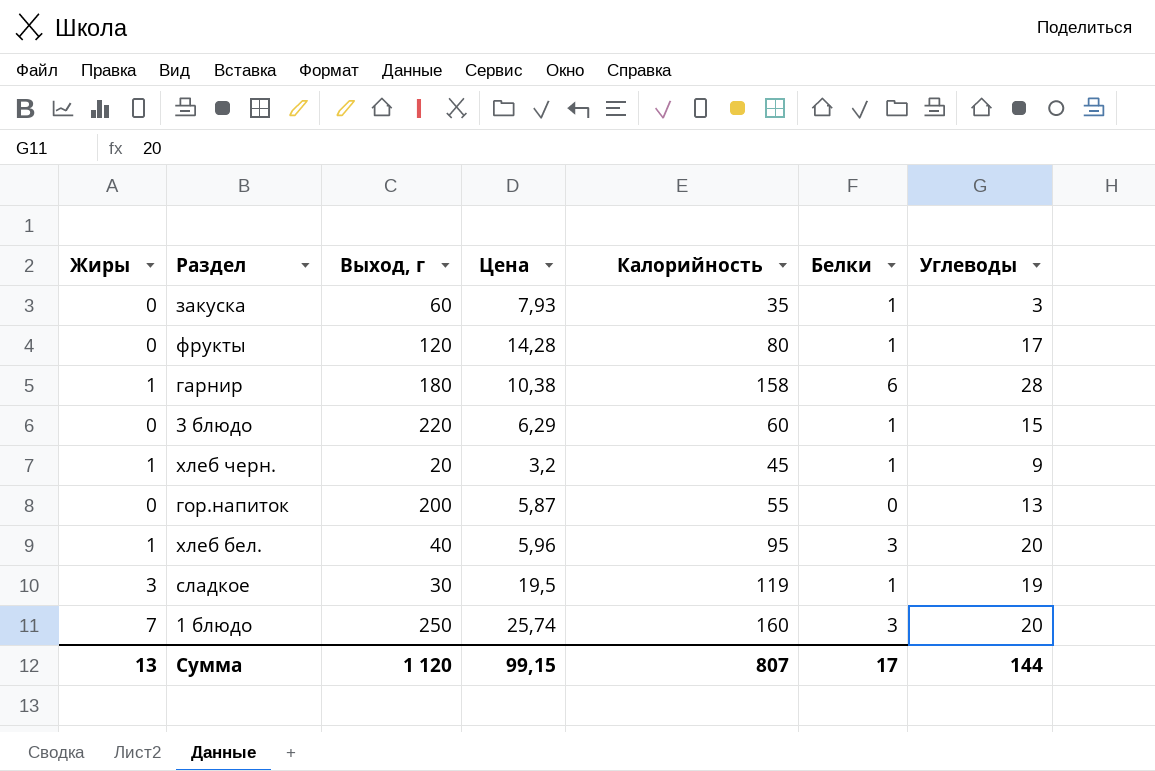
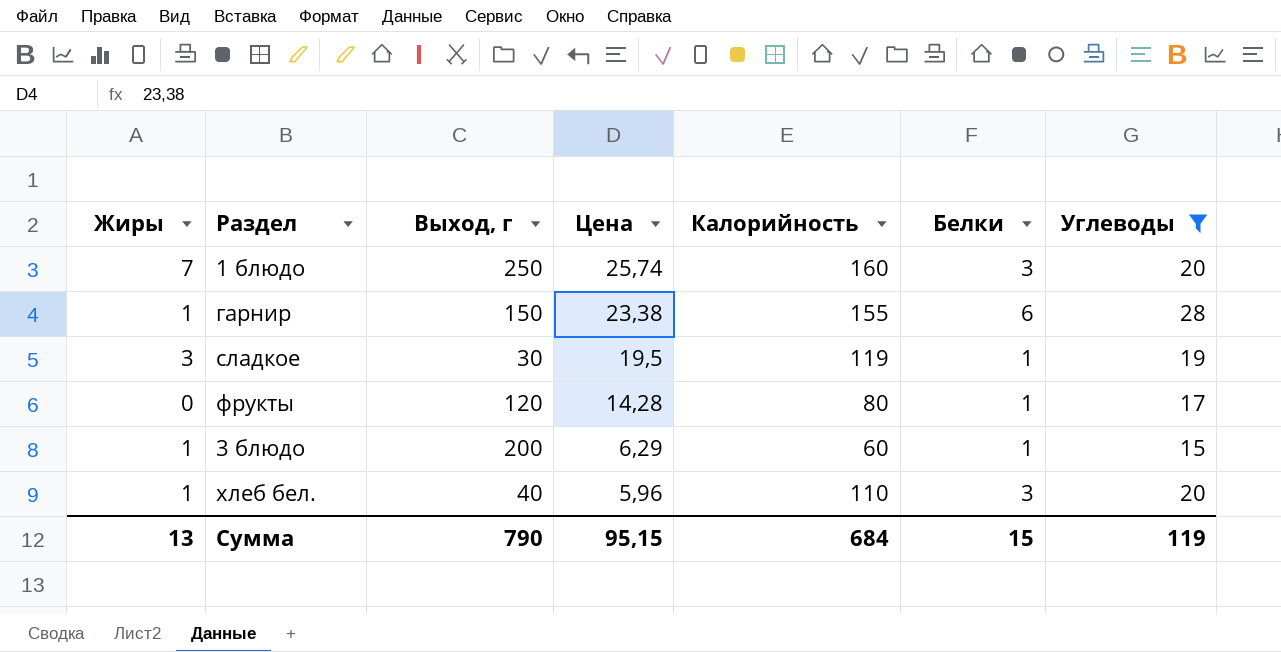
filter: none -> Углеводы >= 15
row order: none -> Цена descending
гарнир | Выход, г: 180 -> 150
гарнир | Цена: 10,38 -> 23,38
гарнир | Калорийность: 158 -> 155
3 блюдо | Жиры: 0 -> 1
3 блюдо | Выход, г: 220 -> 200
хлеб бел. | Калорийность: 95 -> 110
Сумма | Выход, г: 1 120 -> 790
Сумма | Цена: 99,15 -> 95,15
Сумма | Калорийность: 807 -> 684
Сумма | Белки: 17 -> 15
Сумма | Углеводы: 144 -> 119

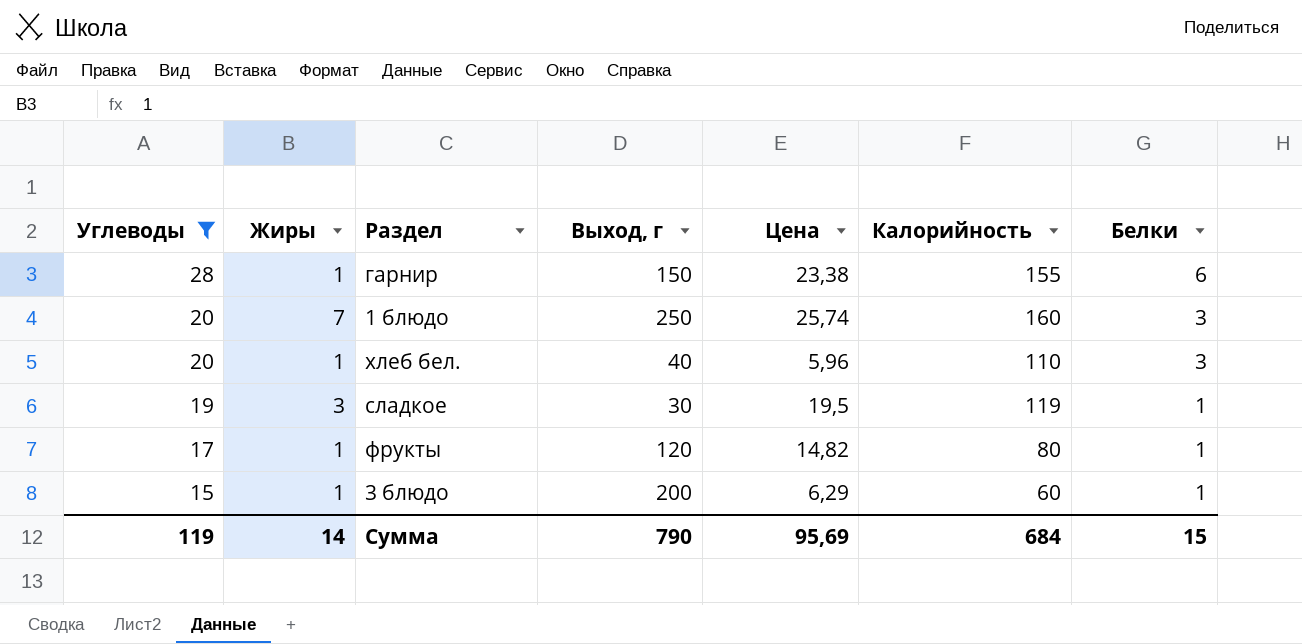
row order: Цена descending -> Углеводы descending
column Углеводы | position: 7 -> 1
фрукты | Жиры: 0 -> 1
фрукты | Цена: 14,28 -> 14,82
Сумма | Жиры: 13 -> 14
Сумма | Цена: 95,15 -> 95,69

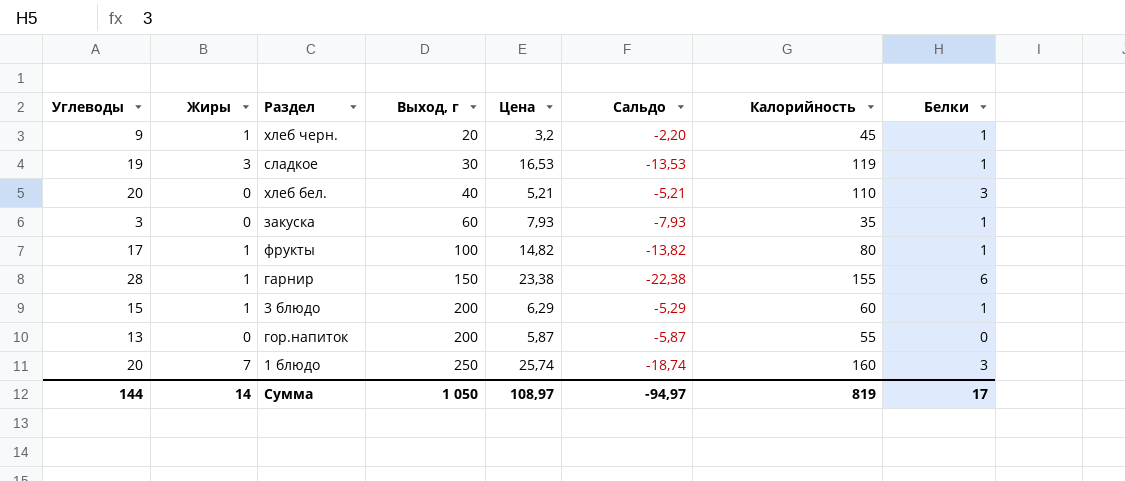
filter: Углеводы >= 15 -> none
row order: Углеводы descending -> Выход, г ascending
column Сальдо | formula: none -> [Жиры] - [Цена]
сладкое | Цена: 19,5 -> 16,53
хлеб бел. | Жиры: 1 -> 0
хлеб бел. | Цена: 5,96 -> 5,21
фрукты | Выход, г: 120 -> 100
Сумма | Углеводы: 119 -> 144
Сумма | Выход, г: 790 -> 1 050
Сумма | Цена: 95,69 -> 108,97
Сумма | Калорийность: 684 -> 819
Сумма | Белки: 15 -> 17

